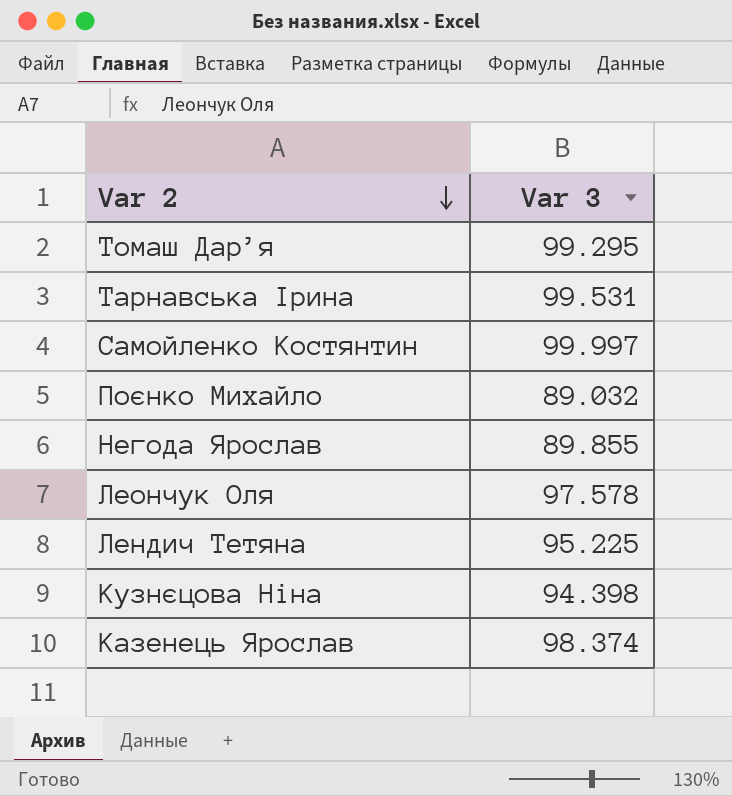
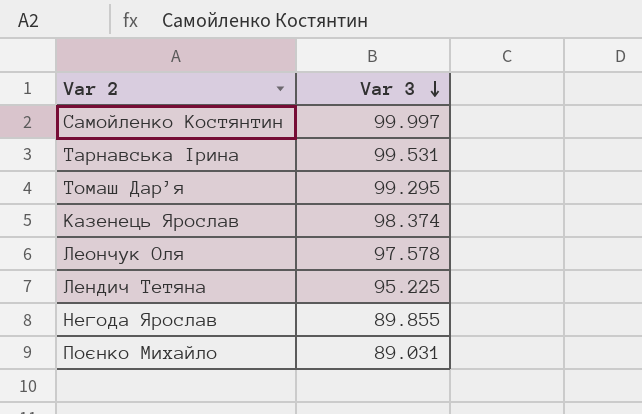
row order: Var 2 descending -> Var 3 descending
row Кузнєцова Ніна: 94.398 -> none
Поєнко Михайло | Var 3: 89.032 -> 89.031

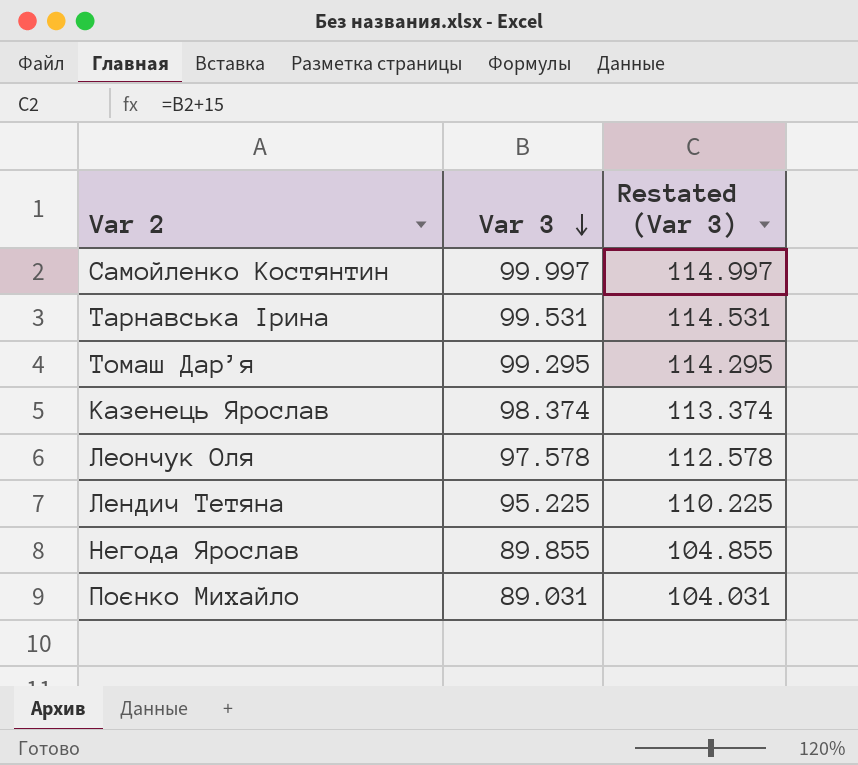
column Restated (Var 3) | formula: none -> [Var 3] + 15

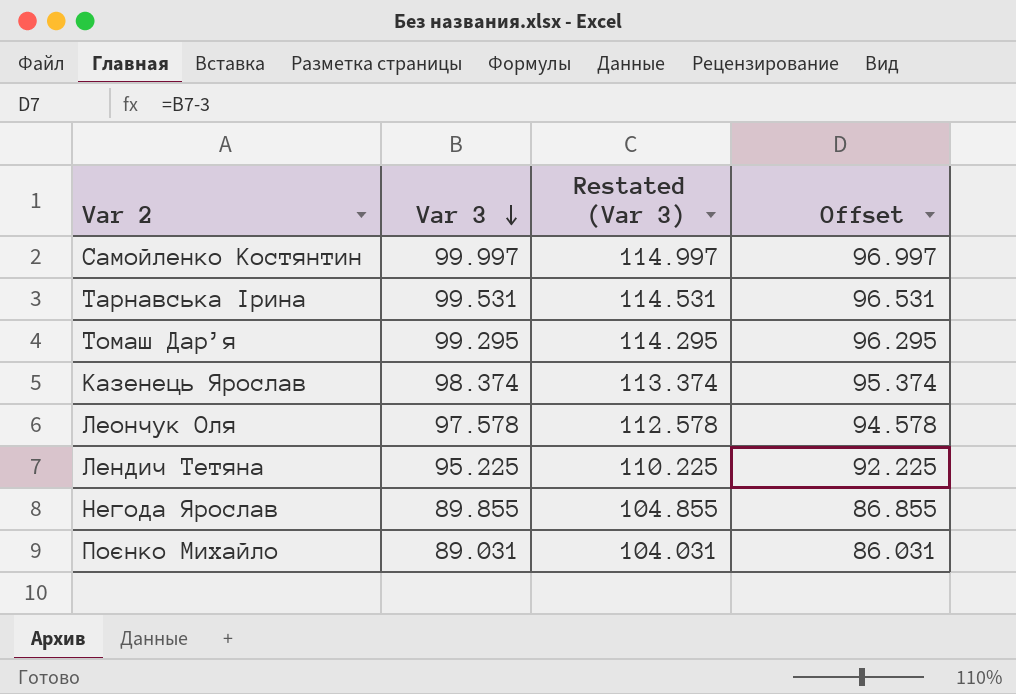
column Offset | formula: none -> [Var 3] - 3

